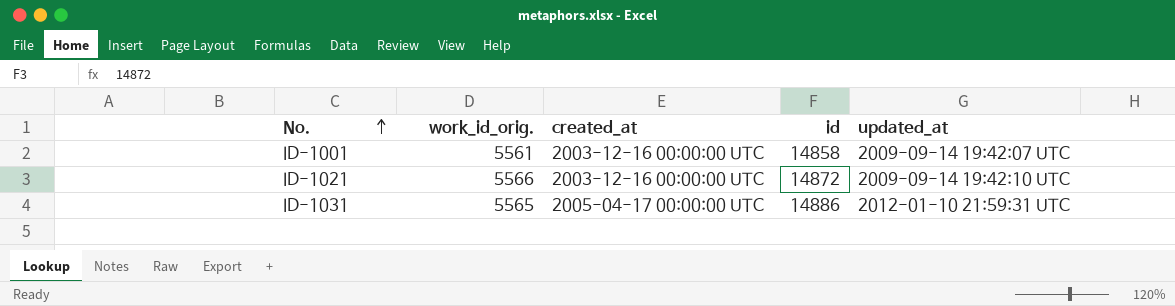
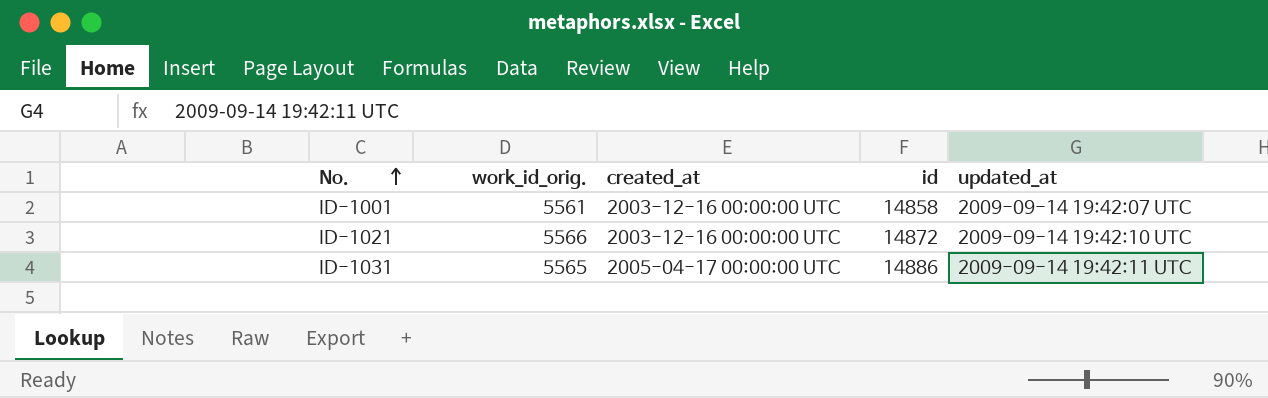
ID-1031 | updated_at: 2012-01-10 21:59:31 UTC -> 2009-09-14 19:42:11 UTC

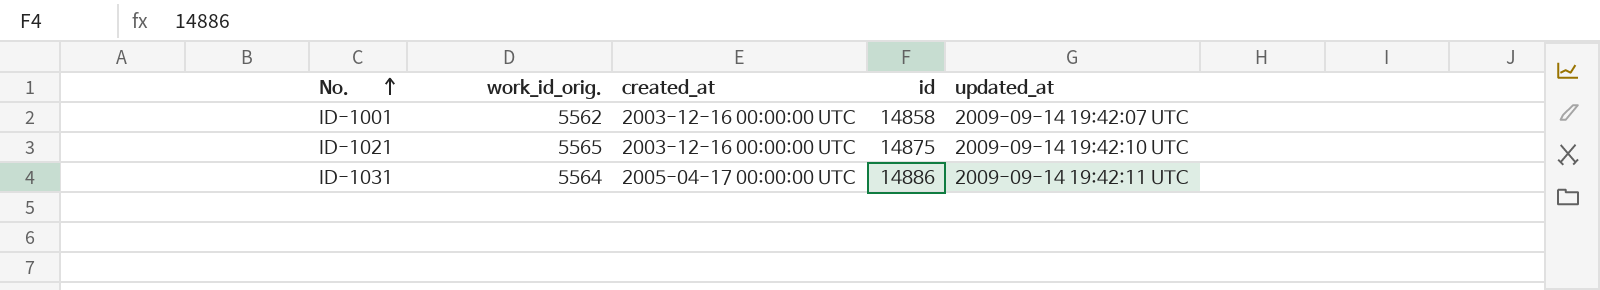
ID-1001 | work_id_orig.: 5561 -> 5562
ID-1021 | work_id_orig.: 5566 -> 5565
ID-1021 | id: 14872 -> 14875
ID-1031 | work_id_orig.: 5565 -> 5564

